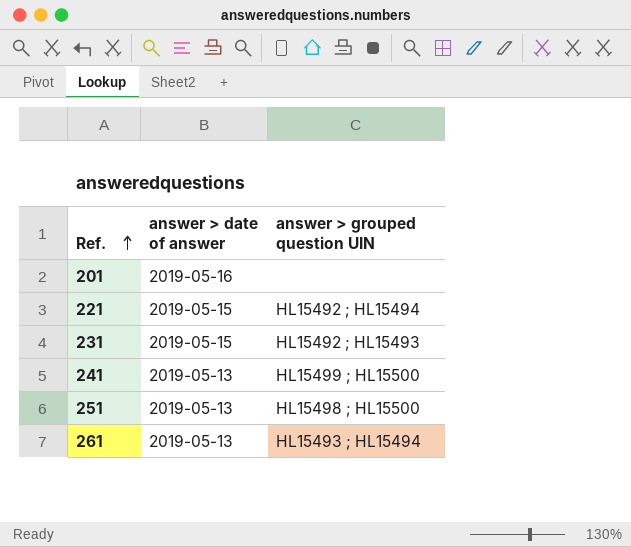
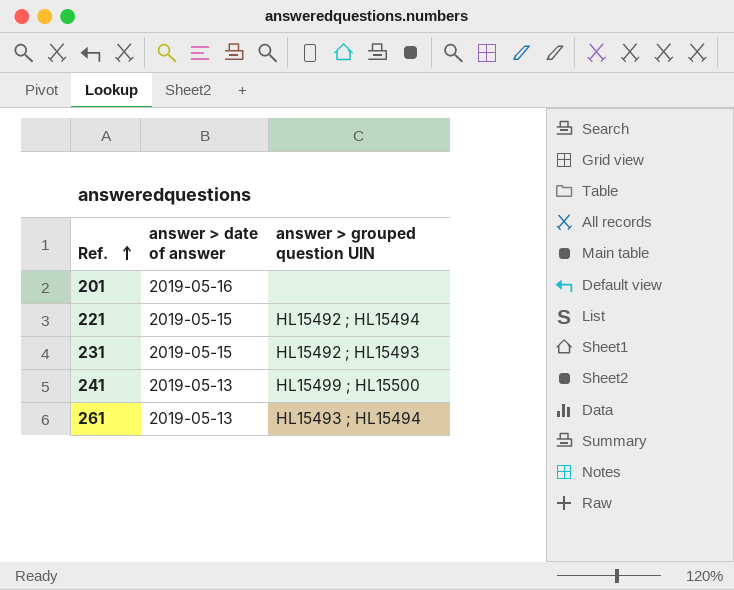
row 251: 2019-05-13 | HL15498 ; HL15500 -> none

